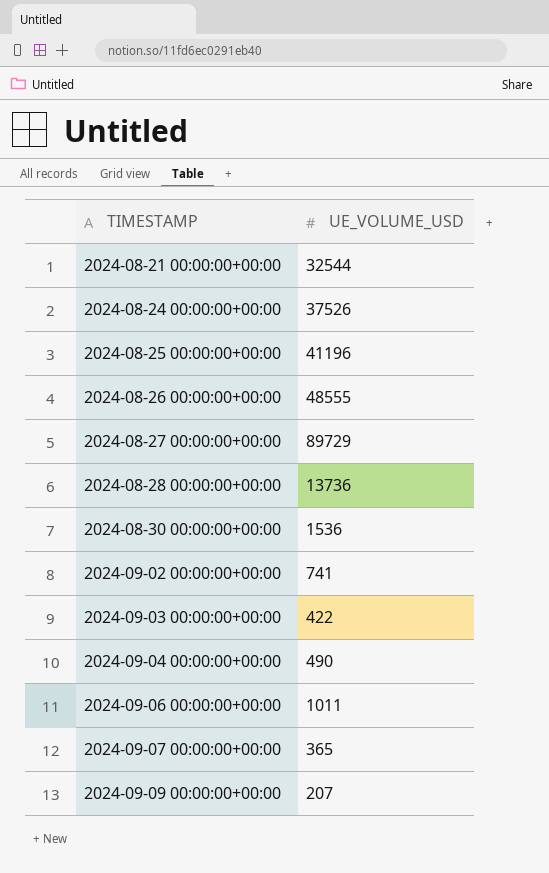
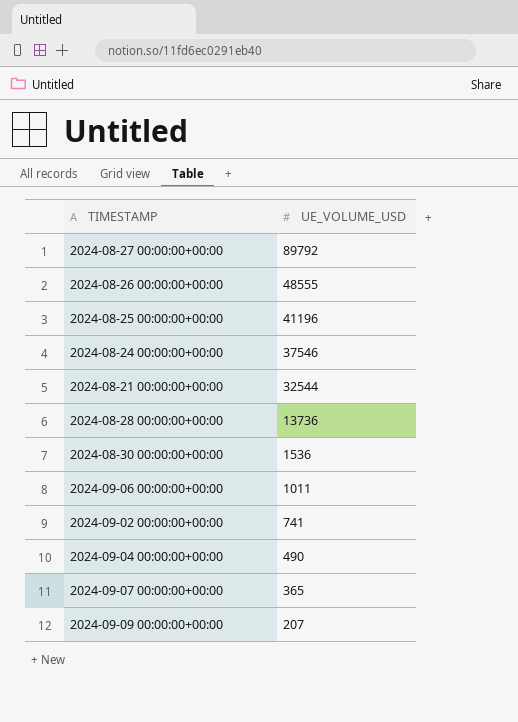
row order: TIMESTAMP ascending -> UE_VOLUME_USD descending
row 2024-09-03 00:00:00+00:00: 422 -> none
2024-08-27 00:00:00+00:00 | UE_VOLUME_USD: 89729 -> 89792
2024-08-24 00:00:00+00:00 | UE_VOLUME_USD: 37526 -> 37546

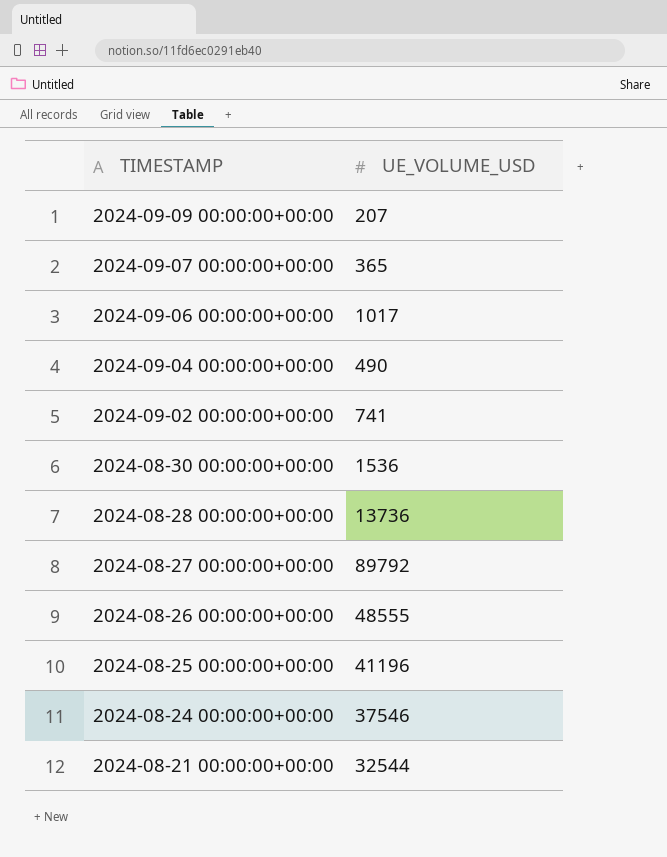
row order: UE_VOLUME_USD descending -> TIMESTAMP descending
2024-09-06 00:00:00+00:00 | UE_VOLUME_USD: 1011 -> 1017

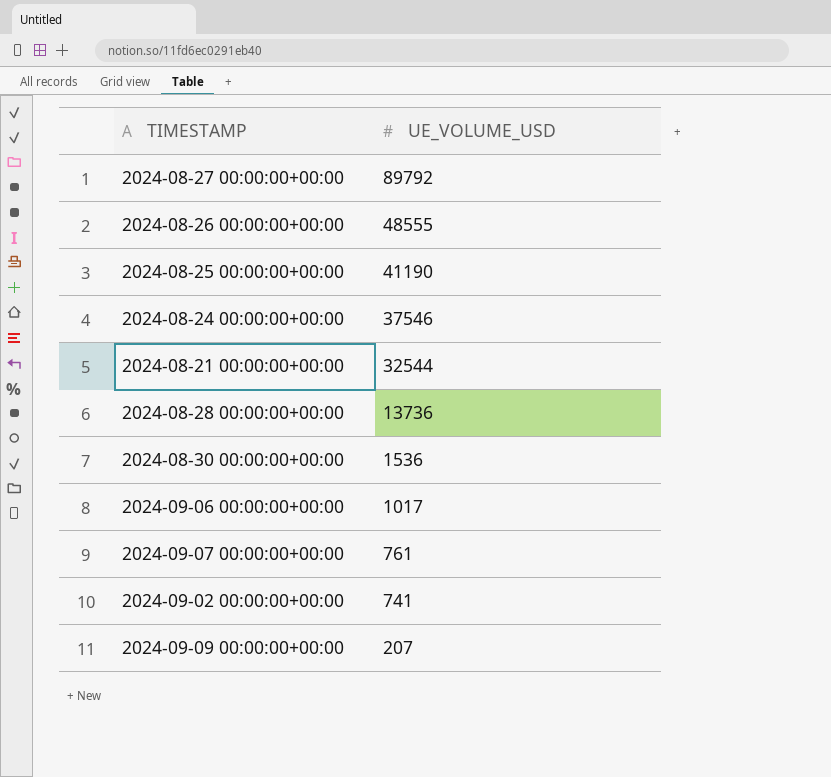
row order: TIMESTAMP descending -> UE_VOLUME_USD descending
row 2024-09-04 00:00:00+00:00: 490 -> none
2024-08-25 00:00:00+00:00 | UE_VOLUME_USD: 41196 -> 41190
2024-09-07 00:00:00+00:00 | UE_VOLUME_USD: 365 -> 761

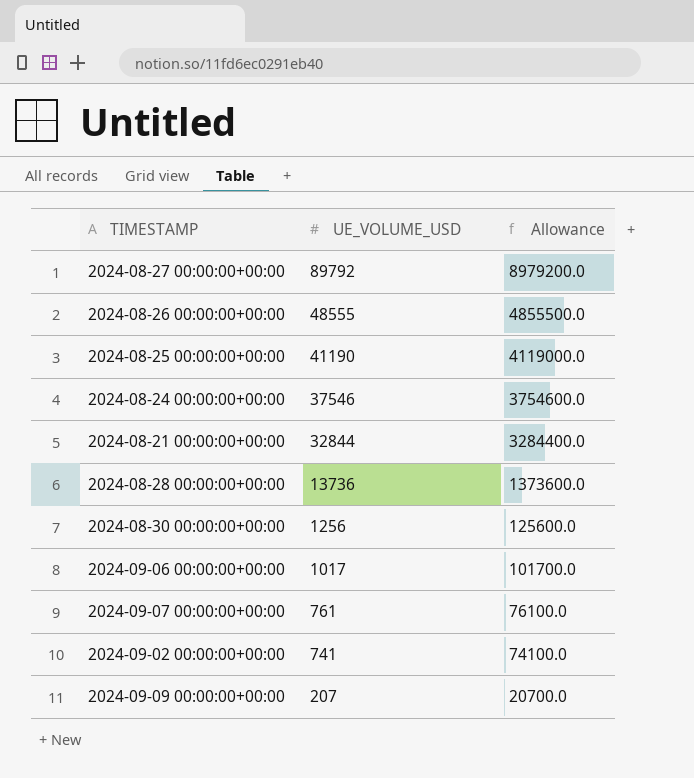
column Allowance | formula: none -> [UE_VOLUME_USD] * 100
2024-08-21 00:00:00+00:00 | UE_VOLUME_USD: 32544 -> 32844
2024-08-30 00:00:00+00:00 | UE_VOLUME_USD: 1536 -> 1256

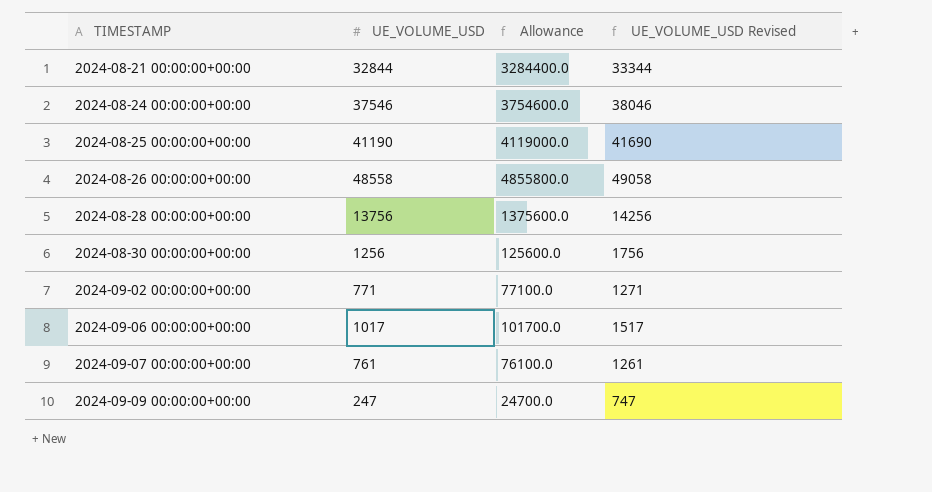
row order: UE_VOLUME_USD descending -> TIMESTAMP ascending
column UE_VOLUME_USD Revised | formula: none -> [UE_VOLUME_USD] + 500
row 2024-08-27 00:00:00+00:00: 89792 | 8979200.0 -> none
2024-08-26 00:00:00+00:00 | UE_VOLUME_USD: 48555 -> 48558
2024-08-26 00:00:00+00:00 | Allowance: 4855500.0 -> 4855800.0
2024-08-28 00:00:00+00:00 | UE_VOLUME_USD: 13736 -> 13756
2024-08-28 00:00:00+00:00 | Allowance: 1373600.0 -> 1375600.0
2024-09-02 00:00:00+00:00 | UE_VOLUME_USD: 741 -> 771
2024-09-02 00:00:00+00:00 | Allowance: 74100.0 -> 77100.0
2024-09-09 00:00:00+00:00 | UE_VOLUME_USD: 207 -> 247
2024-09-09 00:00:00+00:00 | Allowance: 20700.0 -> 24700.0

